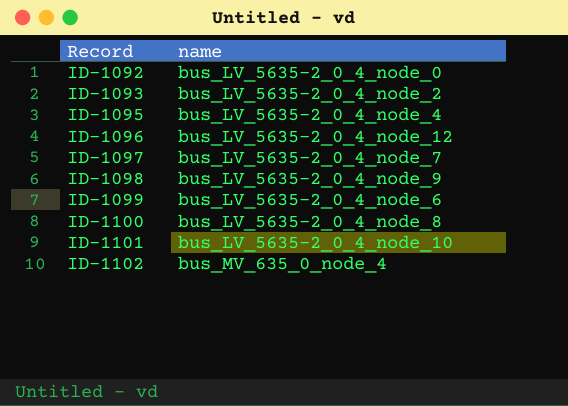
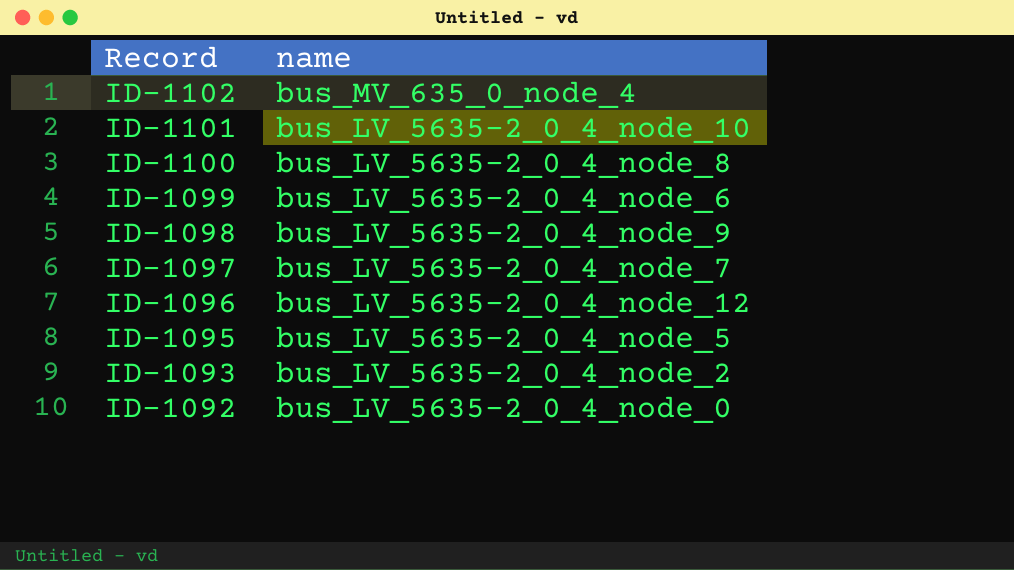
row order: Record ascending -> Record descending
ID-1095 | name: bus_LV_5635-2_0_4_node_4 -> bus_LV_5635-2_0_4_node_5

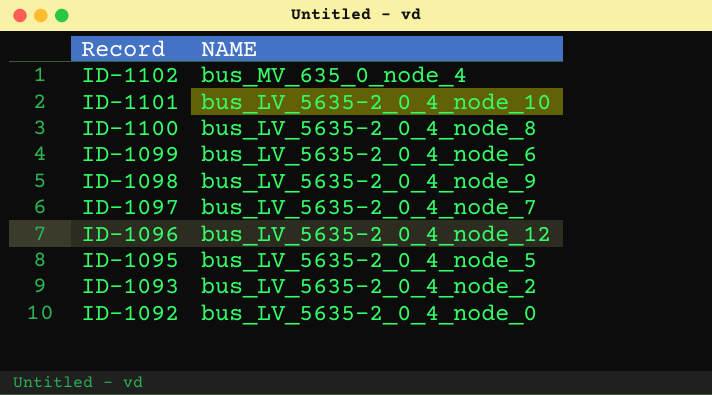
column name: name -> NAME

